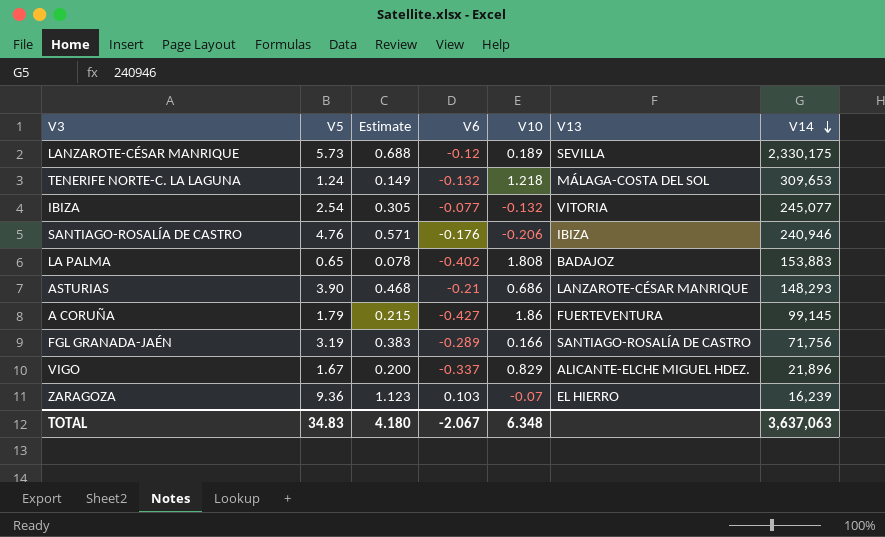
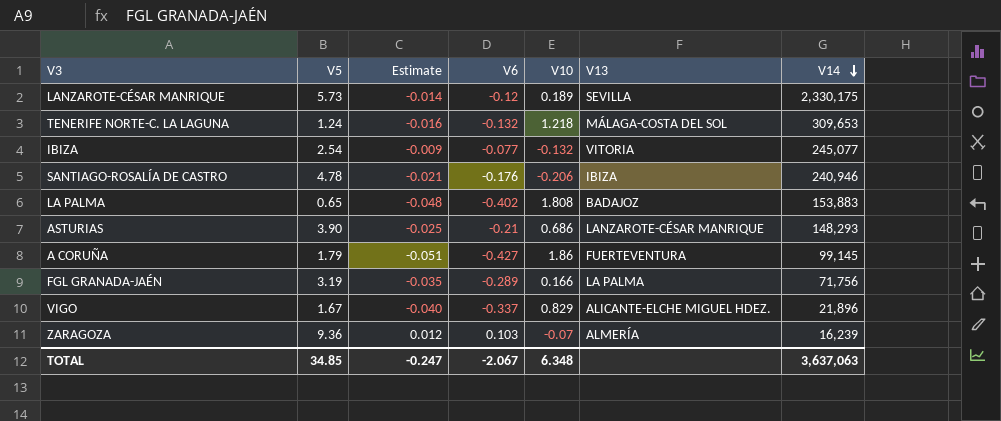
column Estimate | formula: [V5] * 0.12 -> [V6] * 0.12
SANTIAGO-ROSALÍA DE CASTRO | V5: 4.76 -> 4.78
FGL GRANADA-JAÉN | V13: SANTIAGO-ROSALÍA DE CASTRO -> LA PALMA
ZARAGOZA | V13: EL HIERRO -> ALMERÍA
TOTAL | V5: 34.83 -> 34.85
TOTAL | Estimate: 4.180 -> -0.247

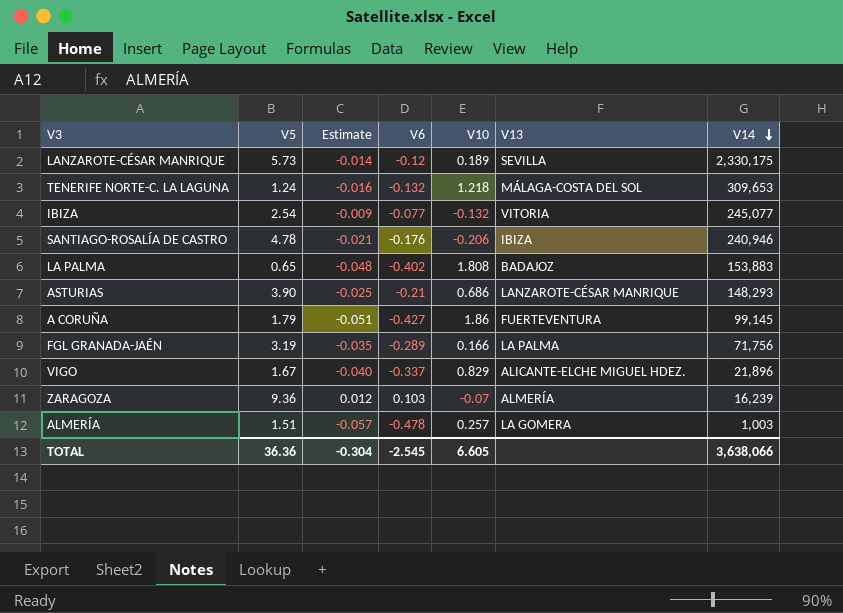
row ALMERÍA: none -> 1.51 | -0.057 | -0.478 | 0.257 | LA GOMERA | 1,003
TOTAL | V5: 34.85 -> 36.36
TOTAL | Estimate: -0.247 -> -0.304
TOTAL | V6: -2.067 -> -2.545
TOTAL | V10: 6.348 -> 6.605
TOTAL | V14: 3,637,063 -> 3,638,066

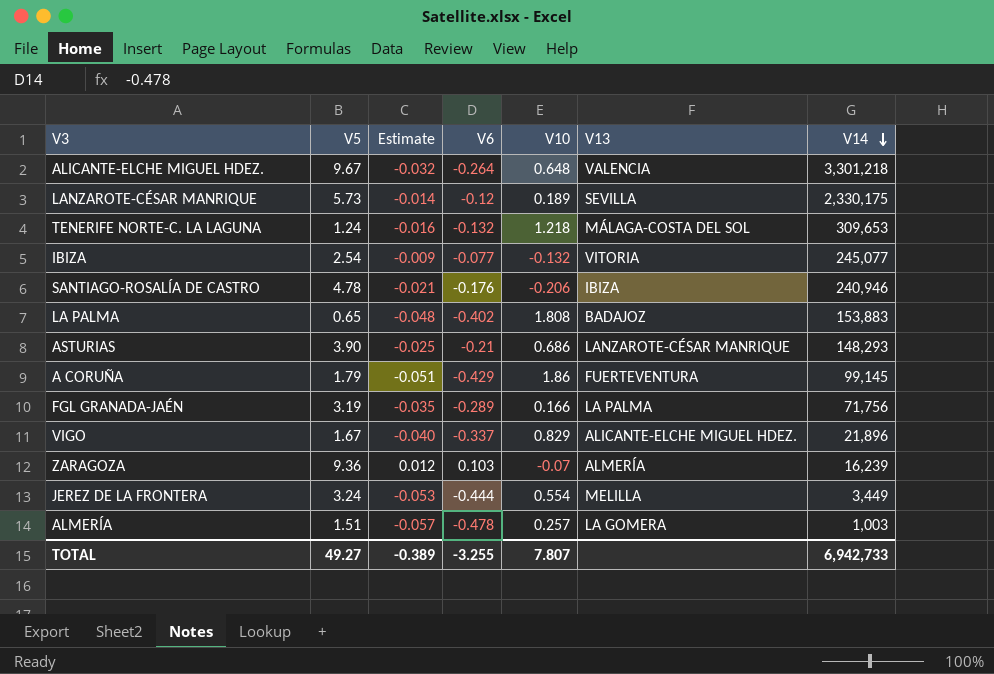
row ALICANTE-ELCHE MIGUEL HDEZ.: none -> 9.67 | -0.032 | -0.264 | 0.648 | VALENCIA | 3,301,218
A CORUÑA | V6: -0.427 -> -0.429
row JEREZ DE LA FRONTERA: none -> 3.24 | -0.053 | -0.444 | 0.554 | MELILLA | 3,449
TOTAL | V5: 36.36 -> 49.27
TOTAL | Estimate: -0.304 -> -0.389
TOTAL | V6: -2.545 -> -3.255
TOTAL | V10: 6.605 -> 7.807
TOTAL | V14: 3,638,066 -> 6,942,733

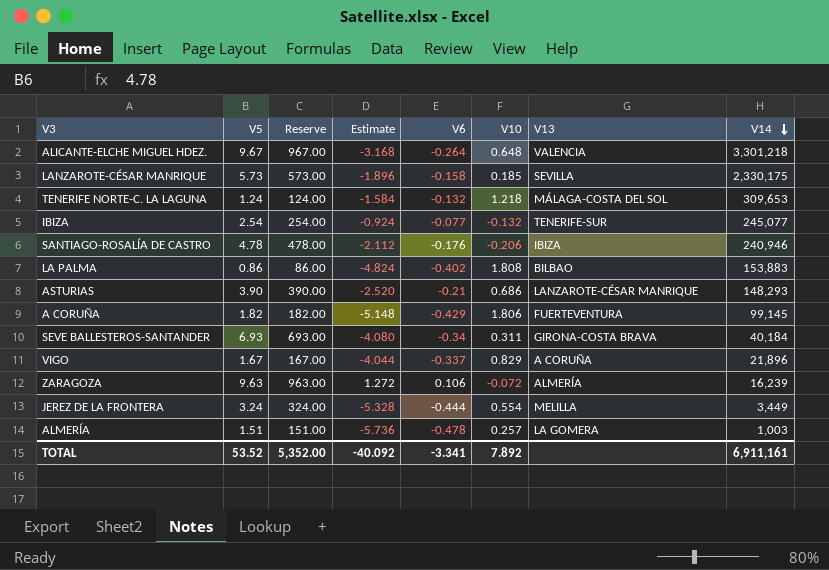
column Reserve | formula: none -> [V5] * 100
column Estimate | formula: [V6] * 0.12 -> [V6] * 12
row FGL GRANADA-JAÉN: 3.19 | -0.035 | -0.289 | 0.166 | LA PALMA | 71,756 -> none
LANZAROTE-CÉSAR MANRIQUE | V6: -0.12 -> -0.158
LANZAROTE-CÉSAR MANRIQUE | V10: 0.189 -> 0.185
IBIZA | V13: VITORIA -> TENERIFE-SUR
LA PALMA | V5: 0.65 -> 0.86
LA PALMA | V13: BADAJOZ -> BILBAO
A CORUÑA | V5: 1.79 -> 1.82
A CORUÑA | V10: 1.86 -> 1.806
row SEVE BALLESTEROS-SANTANDER: none -> 6.93 | 693.00 | -4.080 | -0.34 | 0.311 | GIRONA-COSTA BRAVA | 40,184
VIGO | V13: ALICANTE-ELCHE MIGUEL HDEZ. -> A CORUÑA
ZARAGOZA | V5: 9.36 -> 9.63
ZARAGOZA | V6: 0.103 -> 0.106
ZARAGOZA | V10: -0.07 -> -0.072
TOTAL | V5: 49.27 -> 53.52
TOTAL | Estimate: -0.389 -> -40.092
TOTAL | V6: -3.255 -> -3.341
TOTAL | V10: 7.807 -> 7.892
TOTAL | V14: 6,942,733 -> 6,911,161

